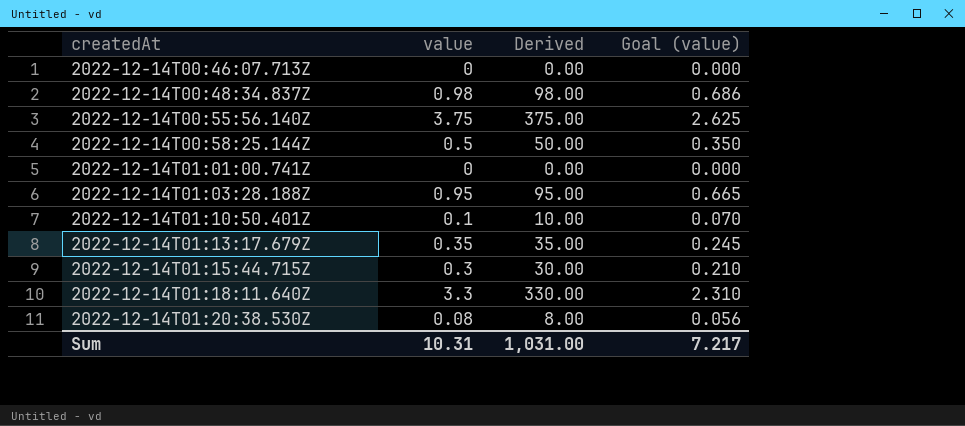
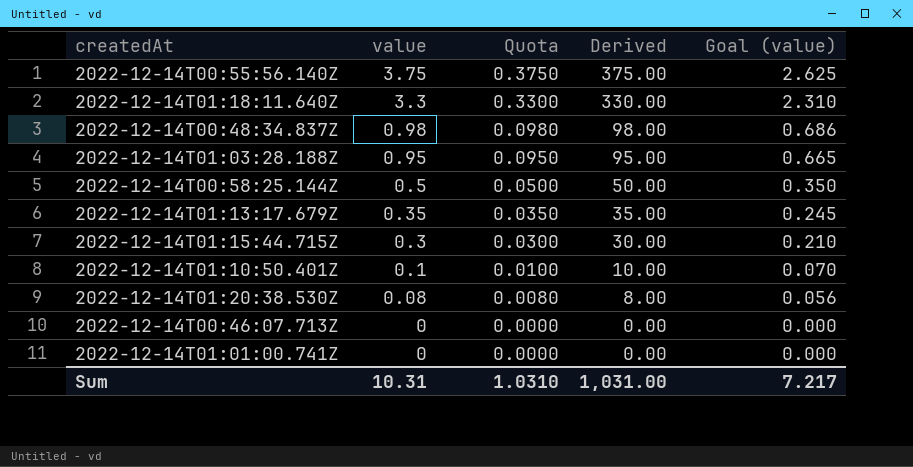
row order: createdAt ascending -> value descending
column Quota | formula: none -> [value] * 0.1

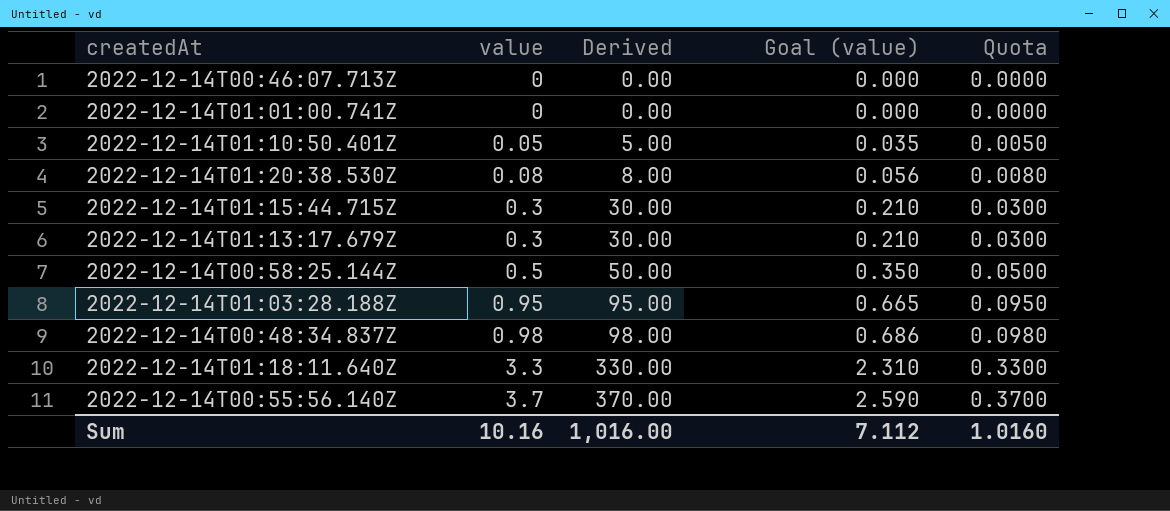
row order: value descending -> value ascending
column Quota | position: 3 -> 5
2022-12-14T01:10:50.401Z | value: 0.1 -> 0.05
2022-12-14T01:10:50.401Z | Derived: 10.00 -> 5.00
2022-12-14T01:10:50.401Z | Goal (value): 0.070 -> 0.035
2022-12-14T01:10:50.401Z | Quota: 0.0100 -> 0.0050
2022-12-14T01:13:17.679Z | value: 0.35 -> 0.3
2022-12-14T01:13:17.679Z | Derived: 35.00 -> 30.00
2022-12-14T01:13:17.679Z | Goal (value): 0.245 -> 0.210
2022-12-14T01:13:17.679Z | Quota: 0.0350 -> 0.0300
2022-12-14T00:55:56.140Z | value: 3.75 -> 3.7
2022-12-14T00:55:56.140Z | Derived: 375.00 -> 370.00
2022-12-14T00:55:56.140Z | Goal (value): 2.625 -> 2.590
2022-12-14T00:55:56.140Z | Quota: 0.3750 -> 0.3700
Sum | value: 10.31 -> 10.16
Sum | Derived: 1,031.00 -> 1,016.00
Sum | Goal (value): 7.217 -> 7.112
Sum | Quota: 1.0310 -> 1.0160

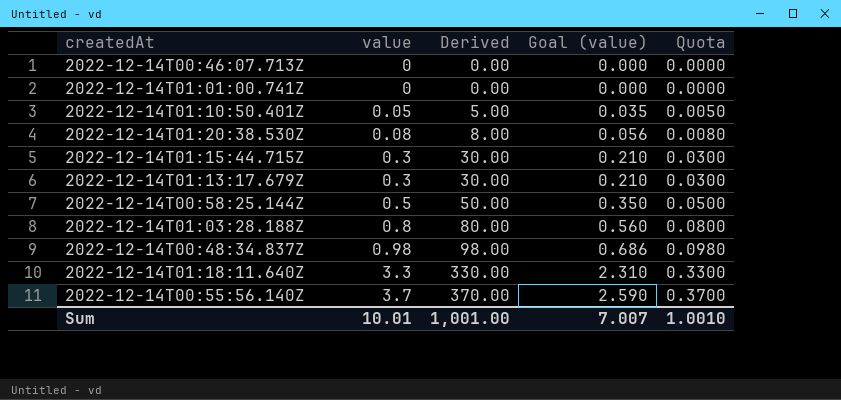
2022-12-14T01:03:28.188Z | value: 0.95 -> 0.8
2022-12-14T01:03:28.188Z | Derived: 95.00 -> 80.00
2022-12-14T01:03:28.188Z | Goal (value): 0.665 -> 0.560
2022-12-14T01:03:28.188Z | Quota: 0.0950 -> 0.0800
Sum | value: 10.16 -> 10.01
Sum | Derived: 1,016.00 -> 1,001.00
Sum | Goal (value): 7.112 -> 7.007
Sum | Quota: 1.0160 -> 1.0010

